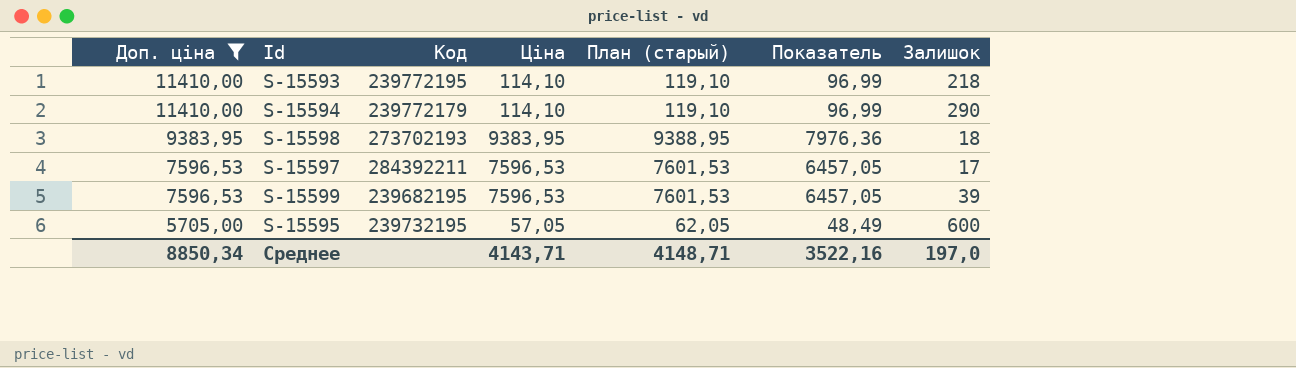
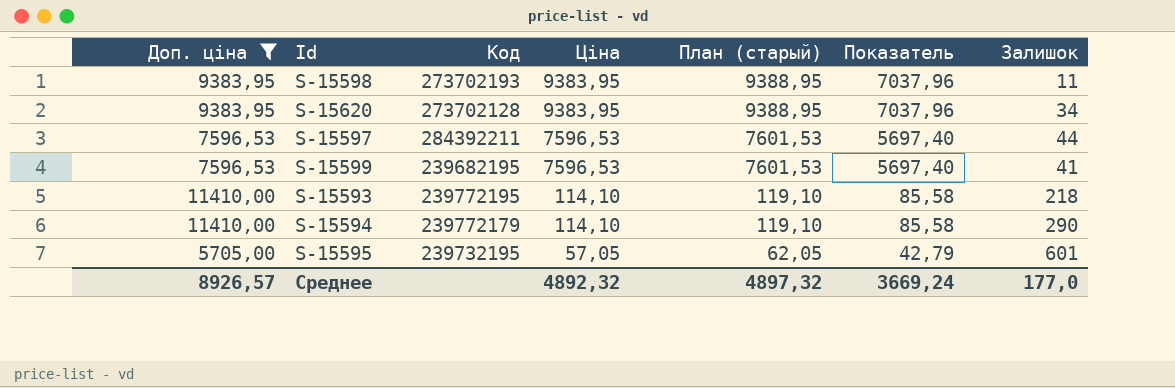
row order: Доп. ціна descending -> Ціна descending
column Показатель | formula: [Ціна] * 0,85 -> [Ціна] * 0,75
S-15598 | Залишок: 18 -> 11
row S-15620: none -> 9383,95 | 273702128 | 9383,95 | 9388,95 | 7037,96 | 34
S-15597 | Залишок: 17 -> 44
S-15599 | Залишок: 39 -> 41
S-15595 | Залишок: 600 -> 601
Среднее | Доп. ціна: 8850,34 -> 8926,57
Среднее | Ціна: 4143,71 -> 4892,32
Среднее | План (старый): 4148,71 -> 4897,32
Среднее | Показатель: 3522,16 -> 3669,24
Среднее | Залишок: 197,0 -> 177,0

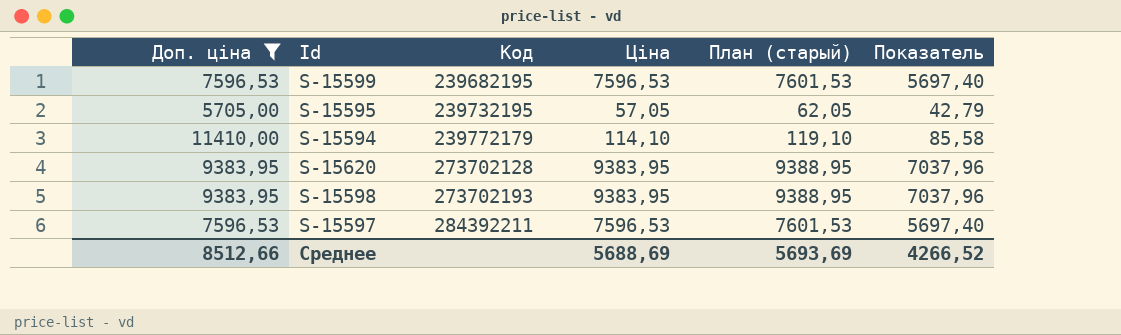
row order: Ціна descending -> Код ascending
column Залишок | position: 7 -> none
row S-15593: 11410,00 | 239772195 | 114,10 | 119,10 | 85,58 | 218 -> none
Среднее | Доп. ціна: 8926,57 -> 8512,66
Среднее | Ціна: 4892,32 -> 5688,69
Среднее | План (старый): 4897,32 -> 5693,69
Среднее | Показатель: 3669,24 -> 4266,52

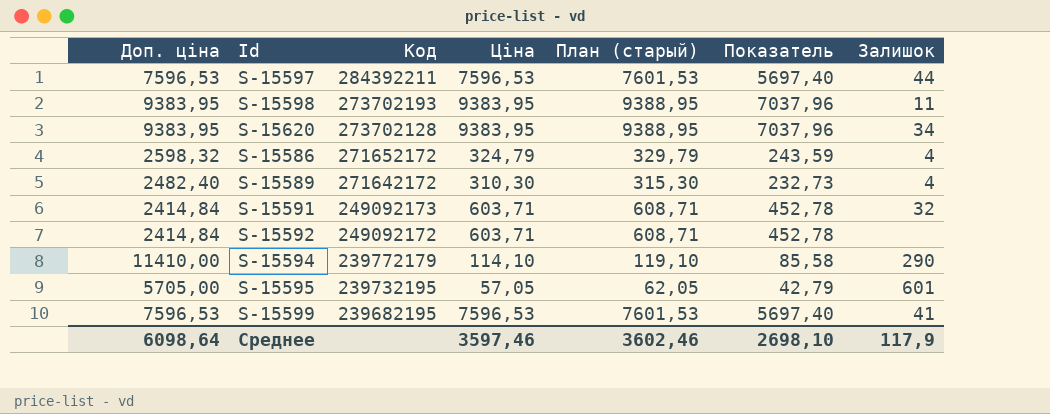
filter: Доп. ціна >= 5705,00 -> none
row order: Код ascending -> Код descending
column Залишок | position: none -> 7
Среднее | Доп. ціна: 8512,66 -> 6098,64
Среднее | Ціна: 5688,69 -> 3597,46
Среднее | План (старый): 5693,69 -> 3602,46
Среднее | Показатель: 4266,52 -> 2698,10

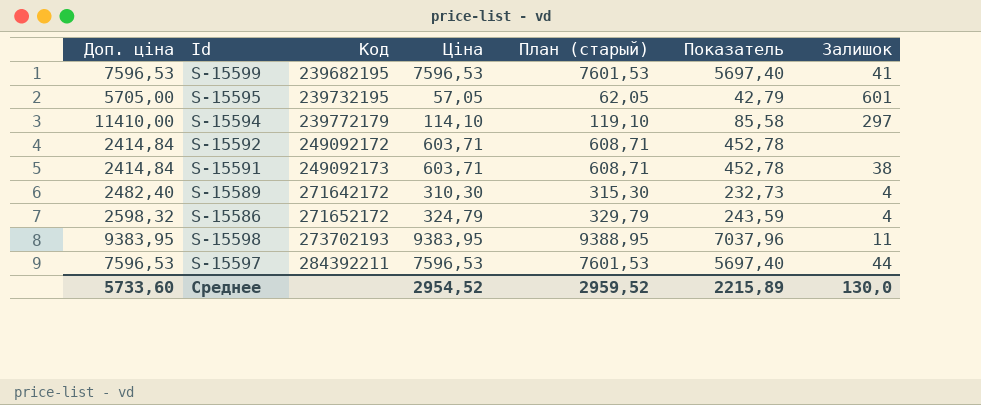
row order: Код descending -> Код ascending
row S-15620: 9383,95 | 273702128 | 9383,95 | 9388,95 | 7037,96 | 34 -> none
S-15594 | Залишок: 290 -> 297
S-15591 | Залишок: 32 -> 38
Среднее | Доп. ціна: 6098,64 -> 5733,60
Среднее | Ціна: 3597,46 -> 2954,52
Среднее | План (старый): 3602,46 -> 2959,52
Среднее | Показатель: 2698,10 -> 2215,89
Среднее | Залишок: 117,9 -> 130,0

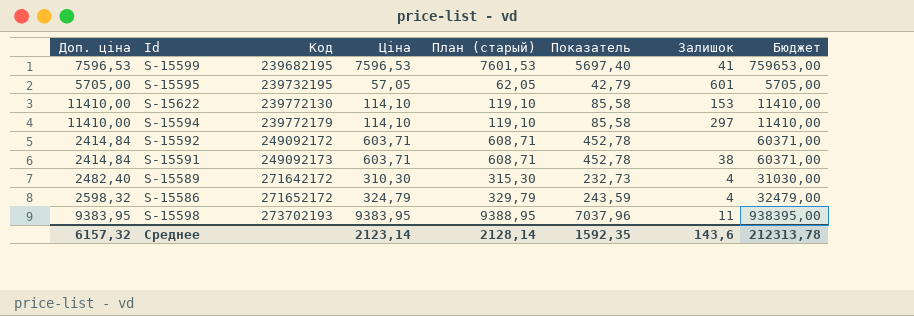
column Бюджет | formula: none -> [Ціна] * 100
row S-15597: 7596,53 | 284392211 | 7596,53 | 7601,53 | 5697,40 | 44 -> none
row S-15622: none -> 11410,00 | 239772130 | 114,10 | 119,10 | 85,58 | 153 | 11410,00
Среднее | Доп. ціна: 5733,60 -> 6157,32
Среднее | Ціна: 2954,52 -> 2123,14
Среднее | План (старый): 2959,52 -> 2128,14
Среднее | Показатель: 2215,89 -> 1592,35
Среднее | Залишок: 130,0 -> 143,6

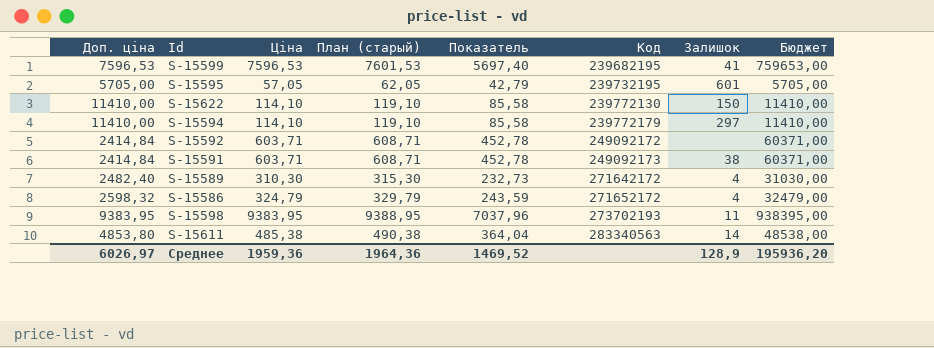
column Код | position: 3 -> 6
S-15622 | Залишок: 153 -> 150
row S-15611: none -> 4853,80 | 485,38 | 490,38 | 364,04 | 283340563 | 14 | 48538,00
Среднее | Доп. ціна: 6157,32 -> 6026,97
Среднее | Ціна: 2123,14 -> 1959,36
Среднее | План (старый): 2128,14 -> 1964,36
Среднее | Показатель: 1592,35 -> 1469,52
Среднее | Залишок: 143,6 -> 128,9
Среднее | Бюджет: 212313,78 -> 195936,20

